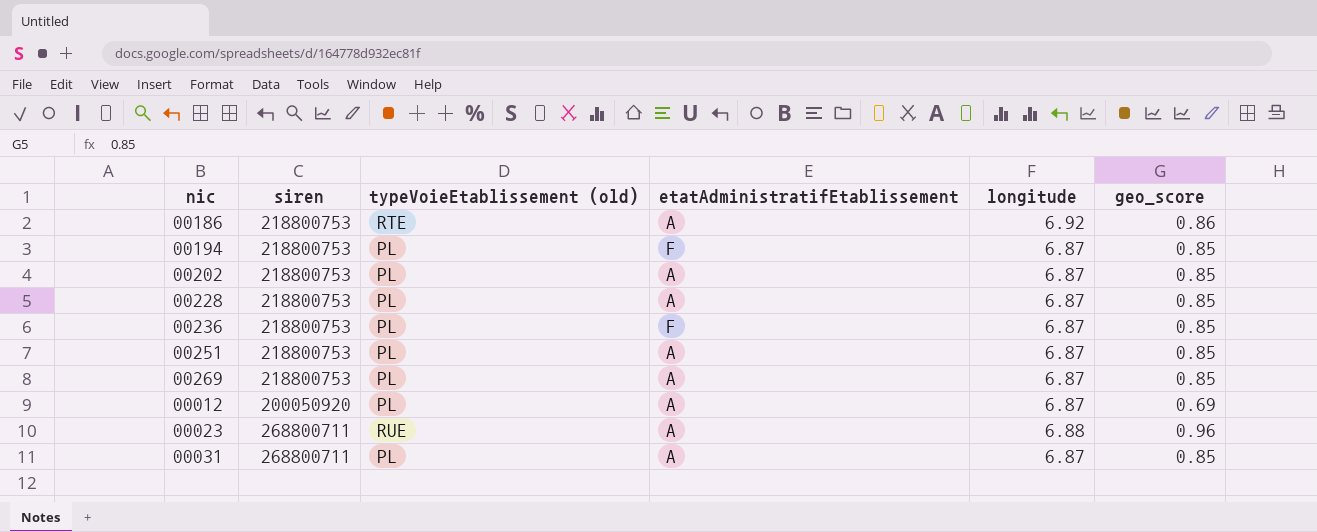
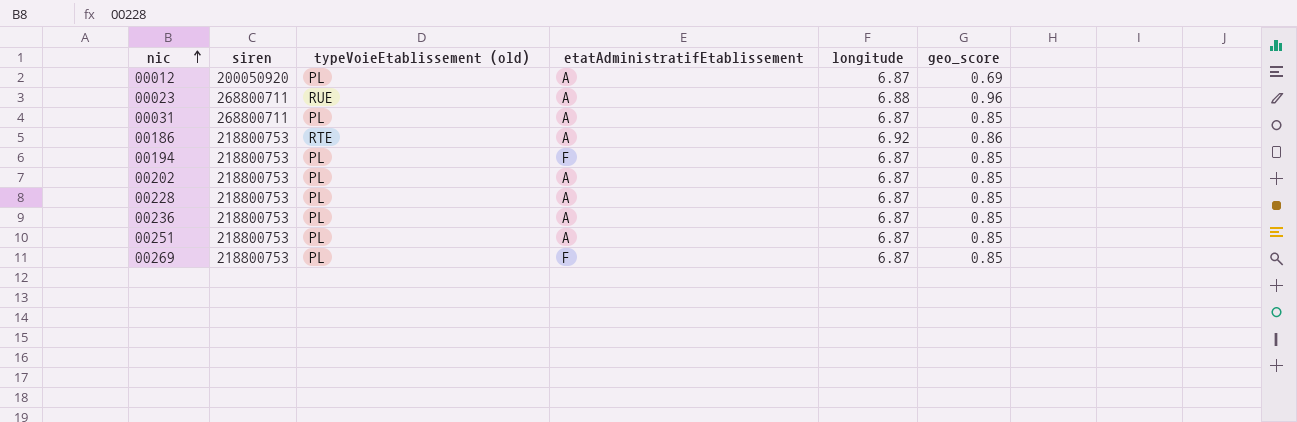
row order: none -> nic ascending
00236 | etatAdministratifEtablissement: F -> A
00269 | etatAdministratifEtablissement: A -> F

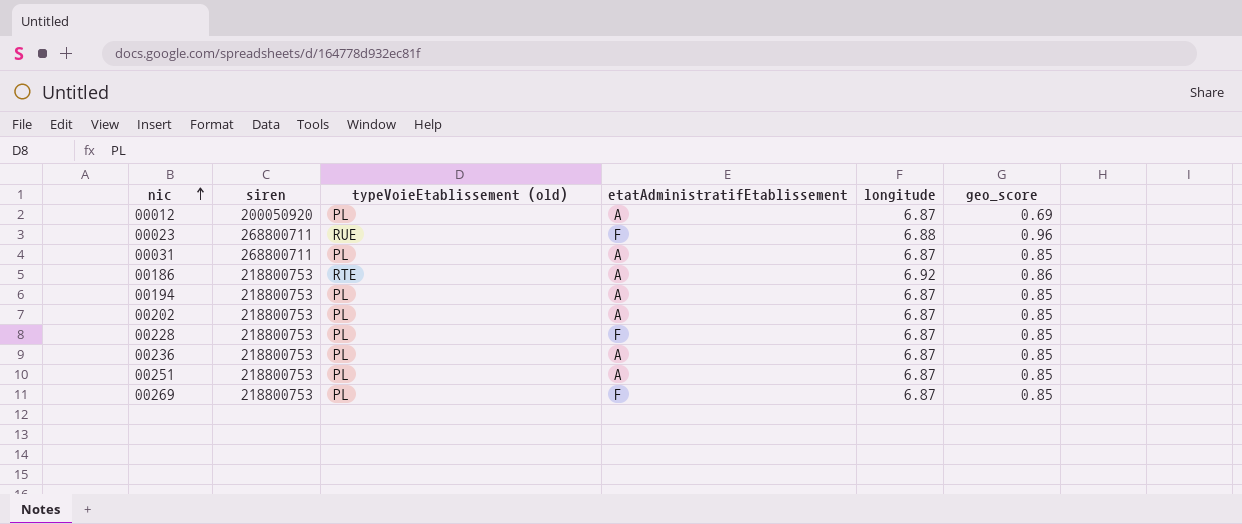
00023 | etatAdministratifEtablissement: A -> F
00194 | etatAdministratifEtablissement: F -> A
00228 | etatAdministratifEtablissement: A -> F

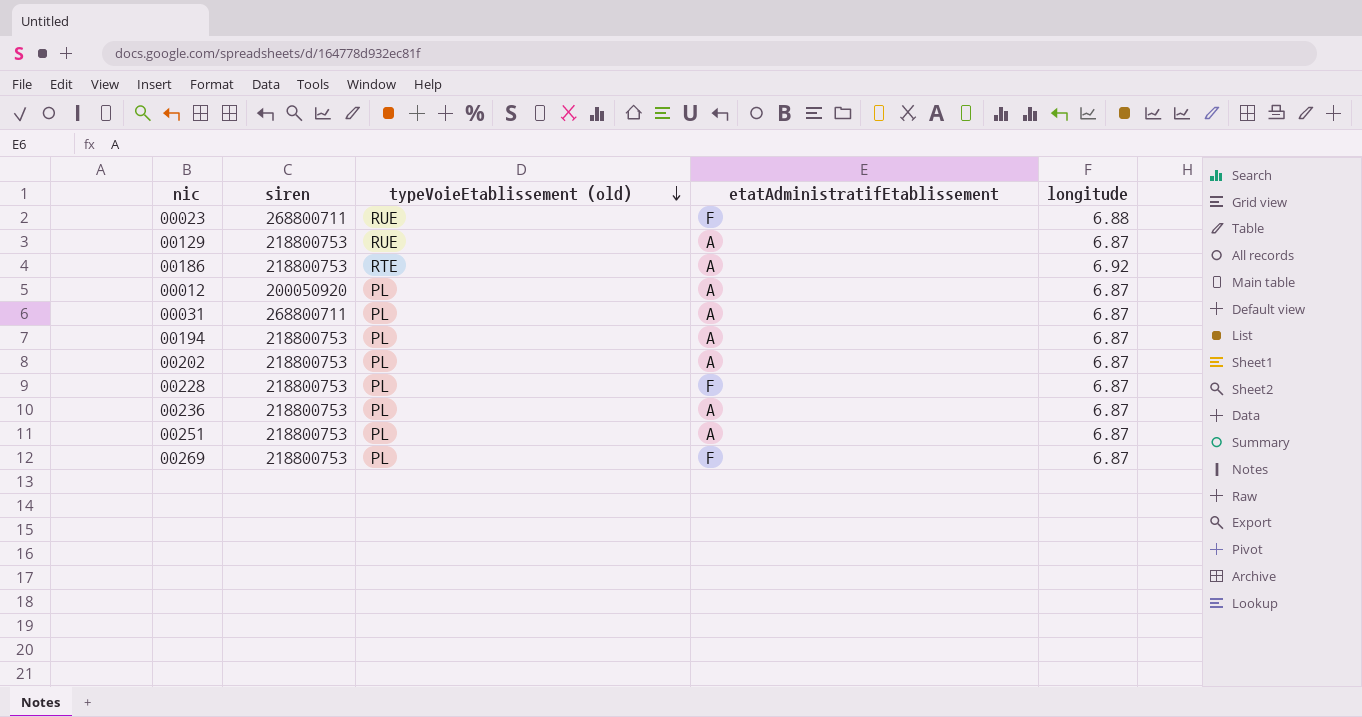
row order: nic ascending -> typeVoieEtablissement (old) descending
column geo_score | position: 6 -> none
row 00129: none -> 218800753 | RUE | A | 6.87

